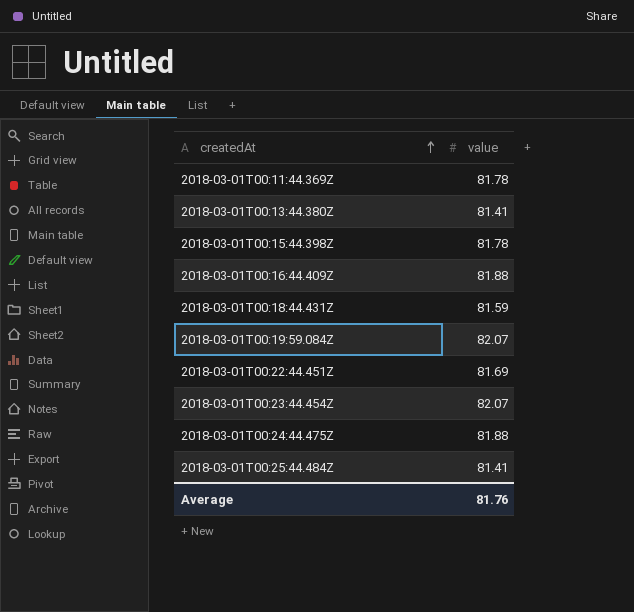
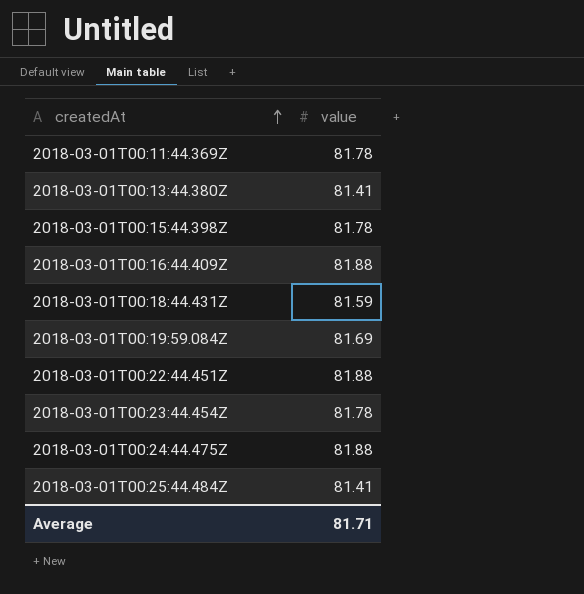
2018-03-01T00:19:59.084Z | value: 82.07 -> 81.69
2018-03-01T00:22:44.451Z | value: 81.69 -> 81.88
2018-03-01T00:23:44.454Z | value: 82.07 -> 81.78
Average | value: 81.76 -> 81.71

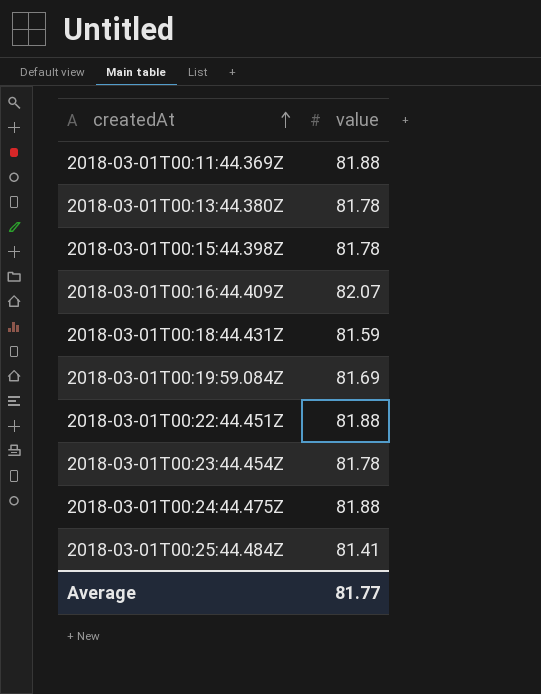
2018-03-01T00:11:44.369Z | value: 81.78 -> 81.88
2018-03-01T00:13:44.380Z | value: 81.41 -> 81.78
2018-03-01T00:16:44.409Z | value: 81.88 -> 82.07
Average | value: 81.71 -> 81.77

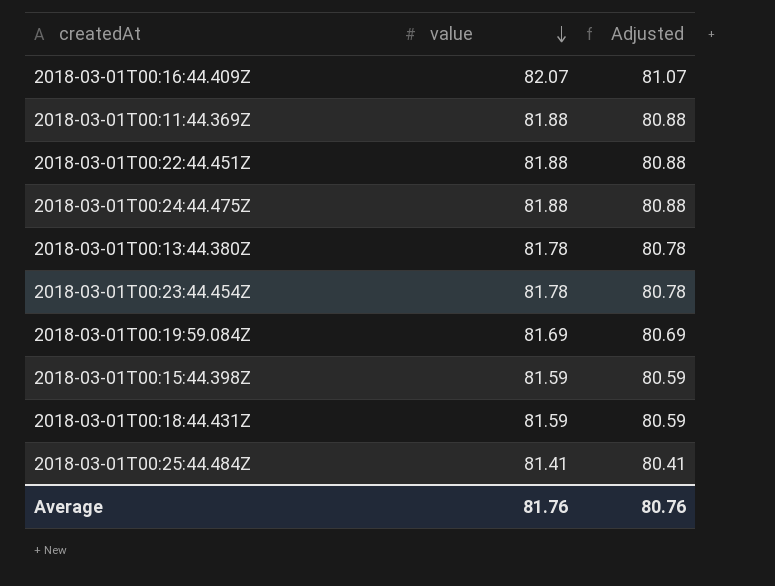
row order: createdAt ascending -> value descending
column Adjusted | formula: none -> [value] - 1
2018-03-01T00:15:44.398Z | value: 81.78 -> 81.59
Average | value: 81.77 -> 81.76

